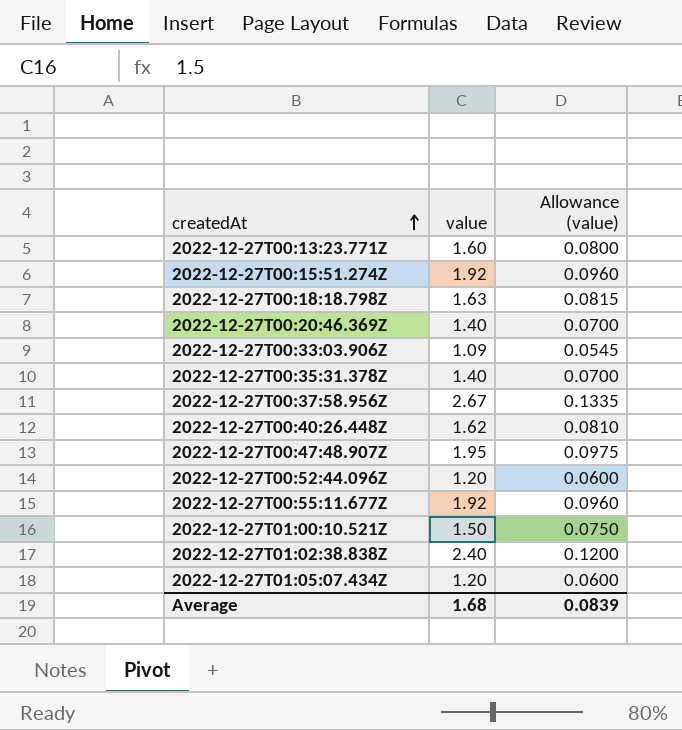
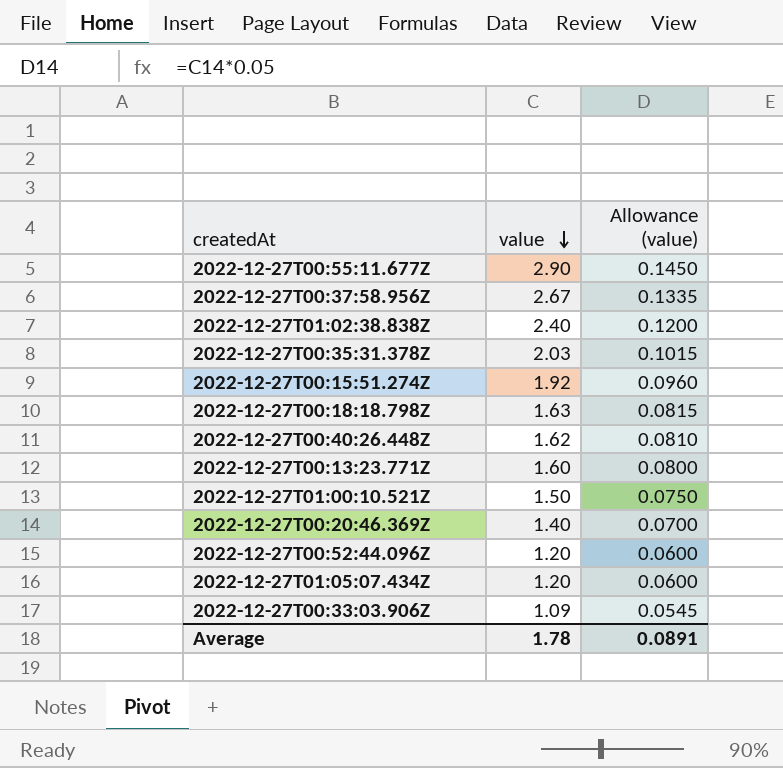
row order: createdAt ascending -> value descending
row 2022-12-27T00:47:48.907Z: 1.95 | 0.0975 -> none
2022-12-27T00:55:11.677Z | value: 1.92 -> 2.90
2022-12-27T00:55:11.677Z | Allowance (value): 0.0960 -> 0.1450
2022-12-27T00:35:31.378Z | value: 1.40 -> 2.03
2022-12-27T00:35:31.378Z | Allowance (value): 0.0700 -> 0.1015
Average | value: 1.68 -> 1.78
Average | Allowance (value): 0.0839 -> 0.0891

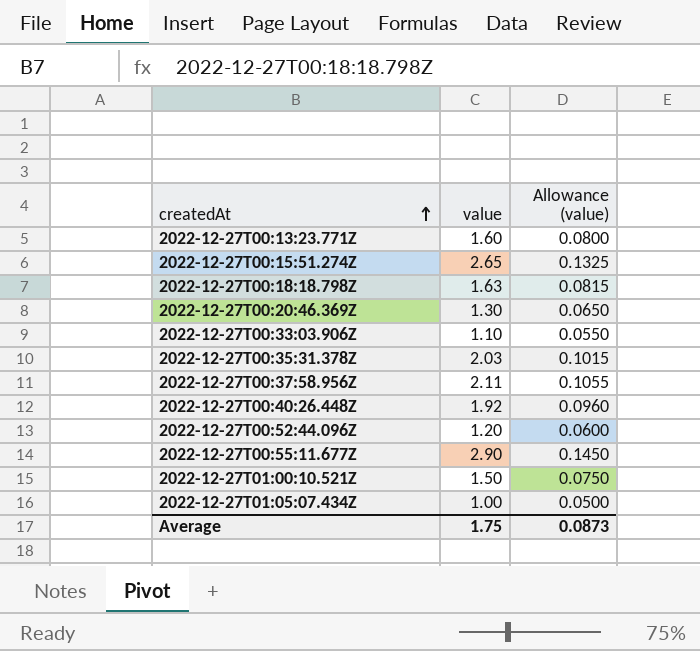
row order: value descending -> createdAt ascending
row 2022-12-27T01:02:38.838Z: 2.40 | 0.1200 -> none
2022-12-27T00:15:51.274Z | value: 1.92 -> 2.65
2022-12-27T00:15:51.274Z | Allowance (value): 0.0960 -> 0.1325
2022-12-27T00:20:46.369Z | value: 1.40 -> 1.30
2022-12-27T00:20:46.369Z | Allowance (value): 0.0700 -> 0.0650
2022-12-27T00:33:03.906Z | value: 1.09 -> 1.10
2022-12-27T00:33:03.906Z | Allowance (value): 0.0545 -> 0.0550
2022-12-27T00:37:58.956Z | value: 2.67 -> 2.11
2022-12-27T00:37:58.956Z | Allowance (value): 0.1335 -> 0.1055
2022-12-27T00:40:26.448Z | value: 1.62 -> 1.92
2022-12-27T00:40:26.448Z | Allowance (value): 0.0810 -> 0.0960
2022-12-27T01:05:07.434Z | value: 1.20 -> 1.00
2022-12-27T01:05:07.434Z | Allowance (value): 0.0600 -> 0.0500
Average | value: 1.78 -> 1.75
Average | Allowance (value): 0.0891 -> 0.0873

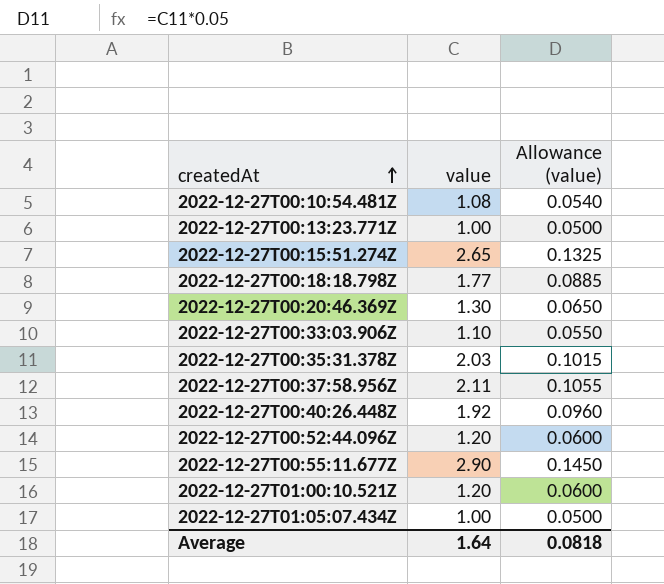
row 2022-12-27T00:10:54.481Z: none -> 1.08 | 0.0540
2022-12-27T00:13:23.771Z | value: 1.60 -> 1.00
2022-12-27T00:13:23.771Z | Allowance (value): 0.0800 -> 0.0500
2022-12-27T00:18:18.798Z | value: 1.63 -> 1.77
2022-12-27T00:18:18.798Z | Allowance (value): 0.0815 -> 0.0885
2022-12-27T01:00:10.521Z | value: 1.50 -> 1.20
2022-12-27T01:00:10.521Z | Allowance (value): 0.0750 -> 0.0600
Average | value: 1.75 -> 1.64
Average | Allowance (value): 0.0873 -> 0.0818

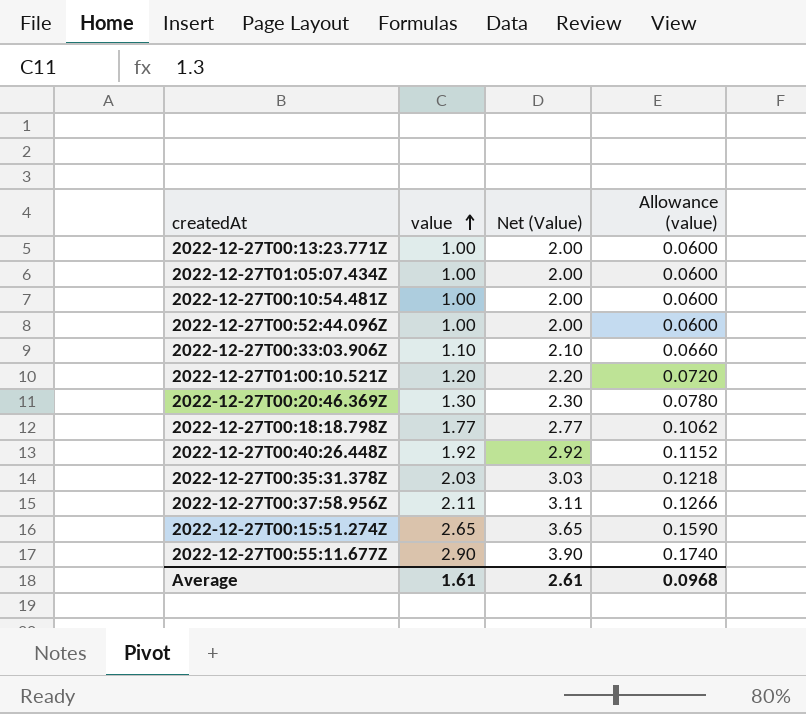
row order: createdAt ascending -> value ascending
column Net (Value) | formula: none -> [value] + 1
column Allowance (value) | formula: [value] * 0.05 -> [value] * 0.06
2022-12-27T00:10:54.481Z | value: 1.08 -> 1.00
2022-12-27T00:52:44.096Z | value: 1.20 -> 1.00
Average | value: 1.64 -> 1.61
Average | Allowance (value): 0.0818 -> 0.0968

